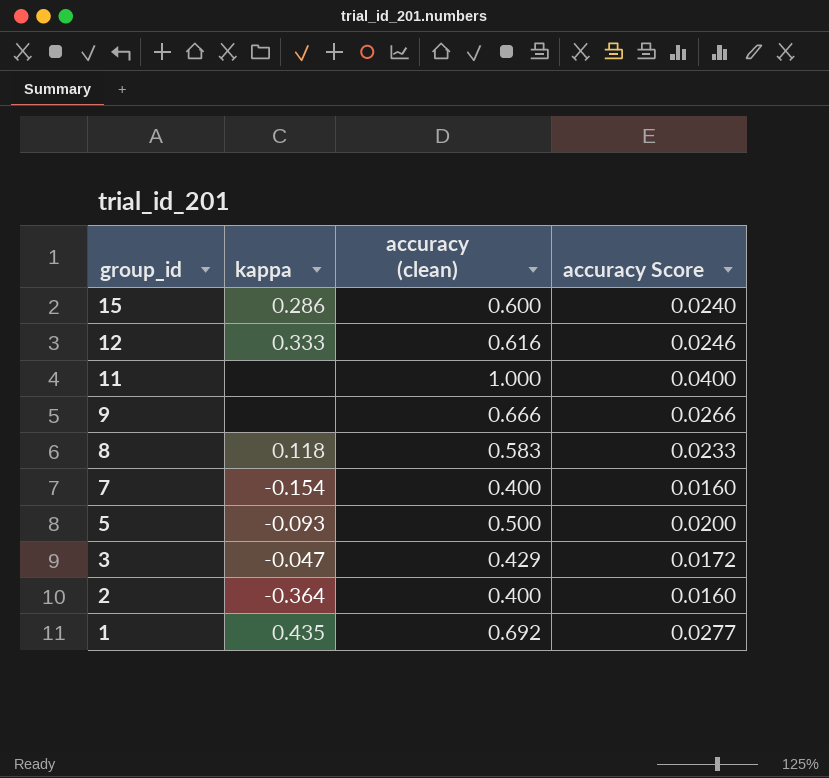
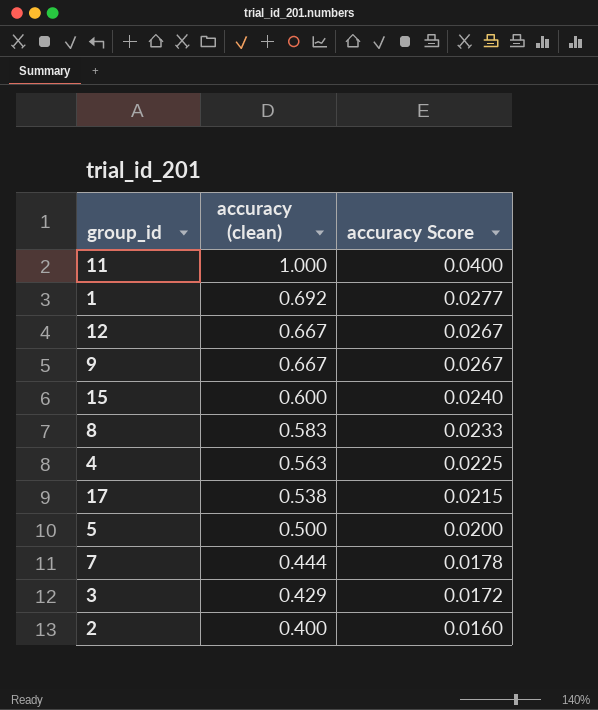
row order: group_id descending -> accuracy (clean) descending
column kappa | position: 2 -> none
12 | accuracy (clean): 0.616 -> 0.667
12 | accuracy Score: 0.0246 -> 0.0267
9 | accuracy (clean): 0.666 -> 0.667
9 | accuracy Score: 0.0266 -> 0.0267
row 4: none -> 0.563 | 0.0225
row 17: none -> 0.538 | 0.0215
7 | accuracy (clean): 0.400 -> 0.444
7 | accuracy Score: 0.0160 -> 0.0178

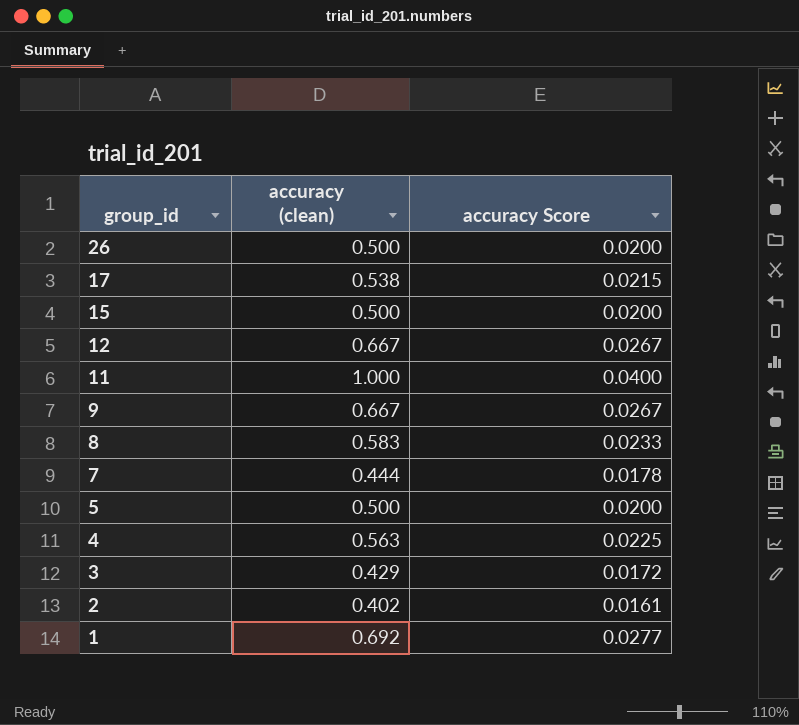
row order: accuracy (clean) descending -> group_id descending
row 26: none -> 0.500 | 0.0200
15 | accuracy (clean): 0.600 -> 0.500
15 | accuracy Score: 0.0240 -> 0.0200
2 | accuracy (clean): 0.400 -> 0.402
2 | accuracy Score: 0.0160 -> 0.0161

